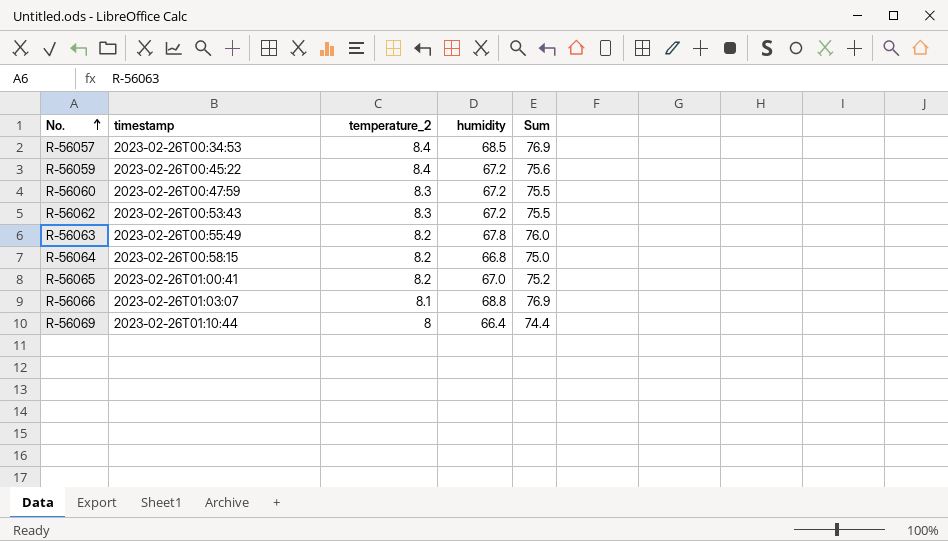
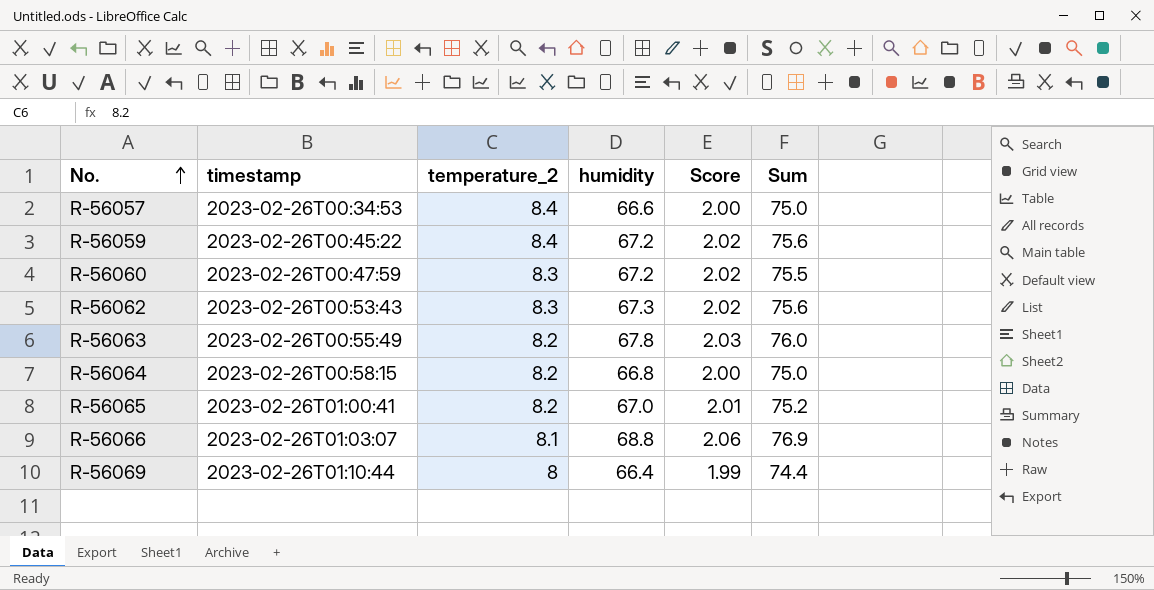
column Score | formula: none -> [humidity] * 0.03
R-56057 | humidity: 68.5 -> 66.6
R-56057 | Sum: 76.9 -> 75.0
R-56062 | humidity: 67.2 -> 67.3
R-56062 | Sum: 75.5 -> 75.6

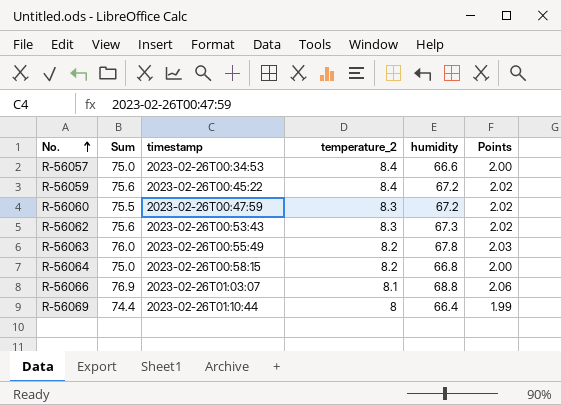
column Sum | position: 6 -> 2
column name: Score -> Points
row R-56065: 2023-02-26T01:00:41 | 8.2 | 67.0 | 2.01 | 75.2 -> none

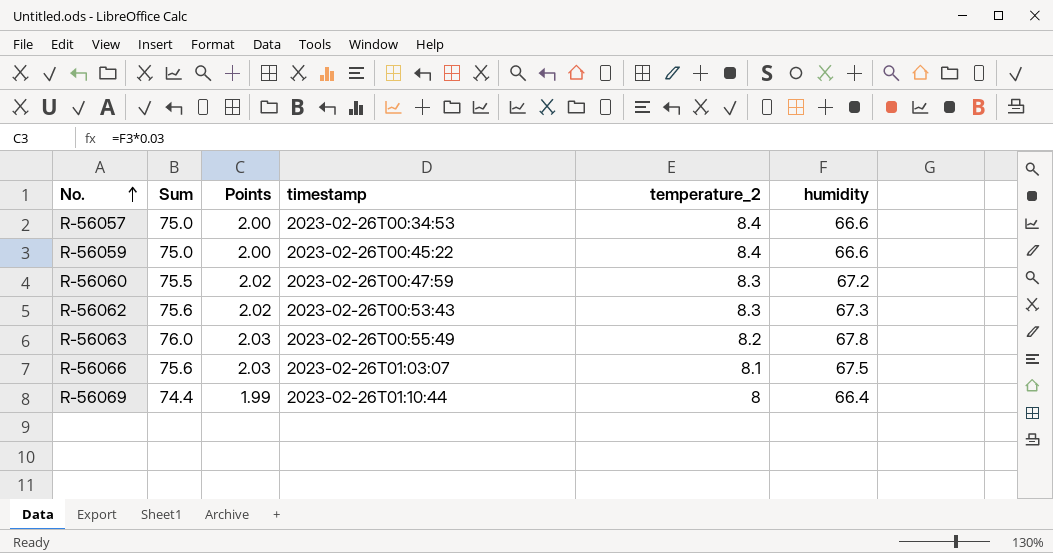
column Points | position: 6 -> 3
row R-56064: 75.0 | 2023-02-26T00:58:15 | 8.2 | 66.8 | 2.00 -> none
R-56059 | Sum: 75.6 -> 75.0
R-56059 | Points: 2.02 -> 2.00
R-56059 | humidity: 67.2 -> 66.6
R-56066 | Sum: 76.9 -> 75.6
R-56066 | Points: 2.06 -> 2.03
R-56066 | humidity: 68.8 -> 67.5

